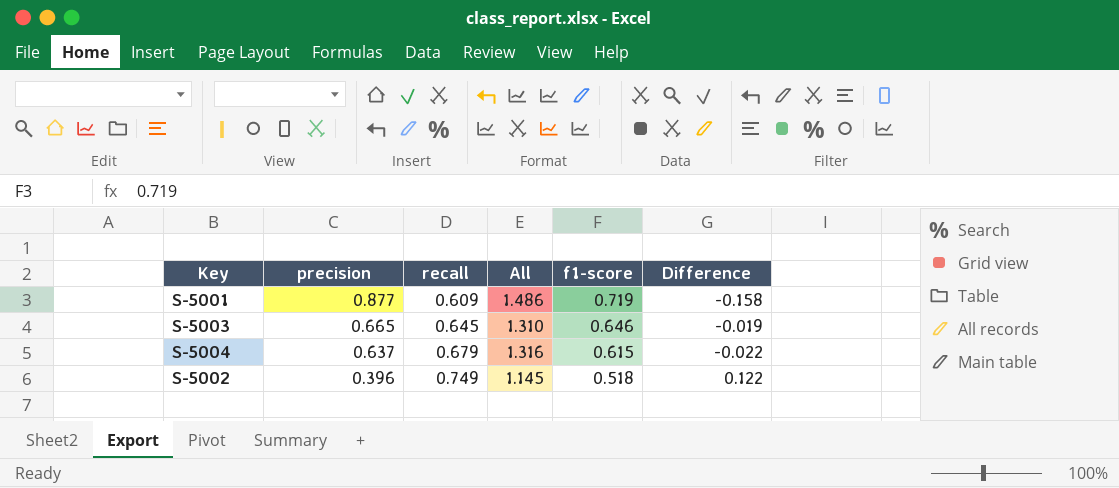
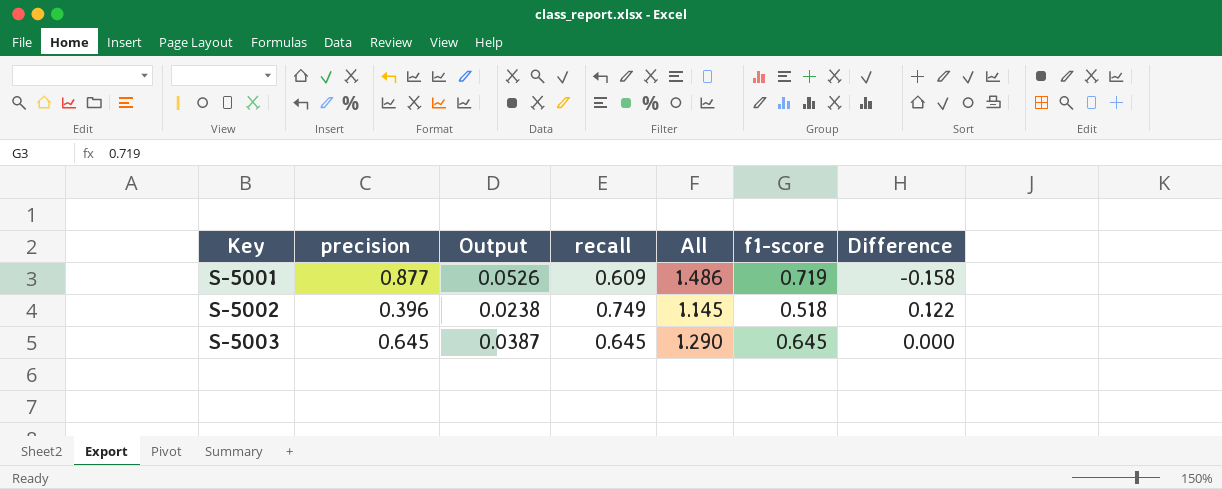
row order: precision descending -> Key ascending
column Output | formula: none -> [precision] * 0.06
row S-5004: 0.637 | 0.679 | 1.316 | 0.615 | -0.022 -> none
S-5003 | precision: 0.665 -> 0.645
S-5003 | All: 1.310 -> 1.290
S-5003 | f1-score: 0.646 -> 0.645
S-5003 | Difference: -0.019 -> 0.000

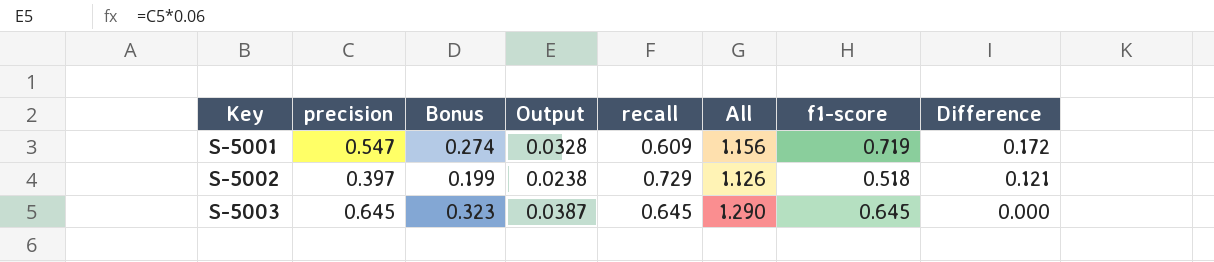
column Bonus | formula: none -> [precision] * 0.5
S-5001 | precision: 0.877 -> 0.547
S-5001 | Output: 0.0526 -> 0.0328
S-5001 | All: 1.486 -> 1.156
S-5001 | Difference: -0.158 -> 0.172
S-5002 | precision: 0.396 -> 0.397
S-5002 | recall: 0.749 -> 0.729
S-5002 | All: 1.145 -> 1.126
S-5002 | Difference: 0.122 -> 0.121

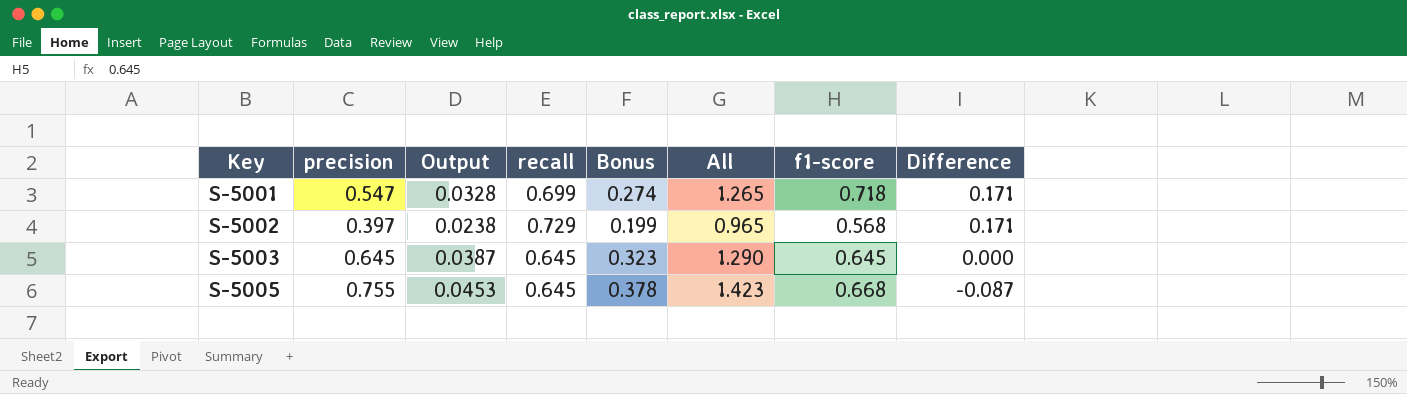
column Bonus | position: 3 -> 5
column All | formula: [precision] + [recall] -> [precision] + [f1-score]
S-5001 | recall: 0.609 -> 0.699
S-5001 | f1-score: 0.719 -> 0.718
S-5001 | Difference: 0.172 -> 0.171
S-5002 | f1-score: 0.518 -> 0.568
S-5002 | Difference: 0.121 -> 0.171
row S-5005: none -> 0.755 | 0.0453 | 0.645 | 0.378 | 1.423 | 0.668 | -0.087

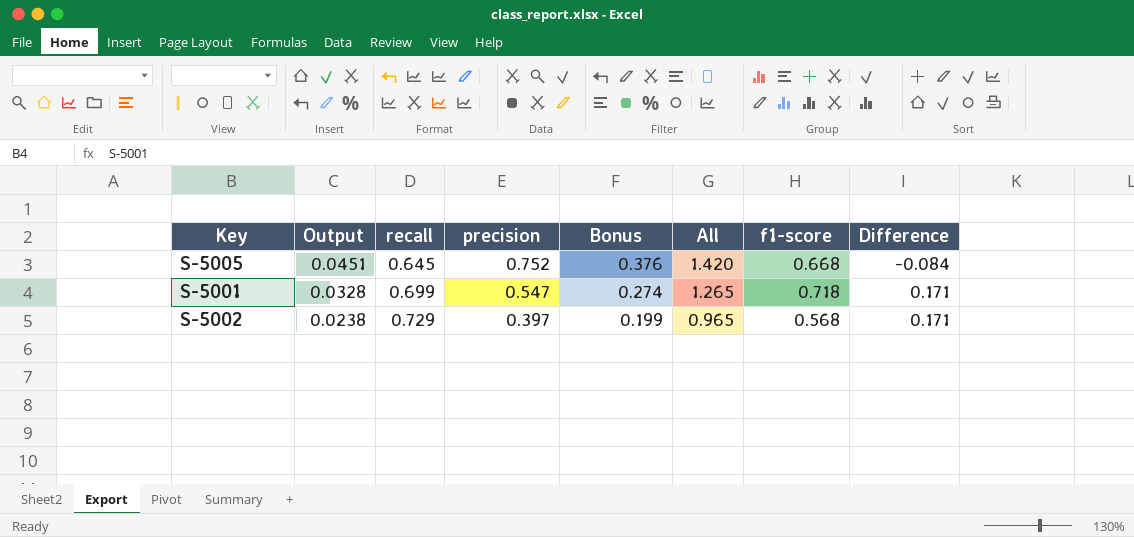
row order: Key ascending -> Output descending
column precision | position: 2 -> 4
row S-5003: 0.645 | 0.0387 | 0.645 | 0.323 | 1.290 | 0.645 | 0.000 -> none
S-5005 | Output: 0.0453 -> 0.0451
S-5005 | precision: 0.755 -> 0.752
S-5005 | Bonus: 0.378 -> 0.376
S-5005 | All: 1.423 -> 1.420
S-5005 | Difference: -0.087 -> -0.084

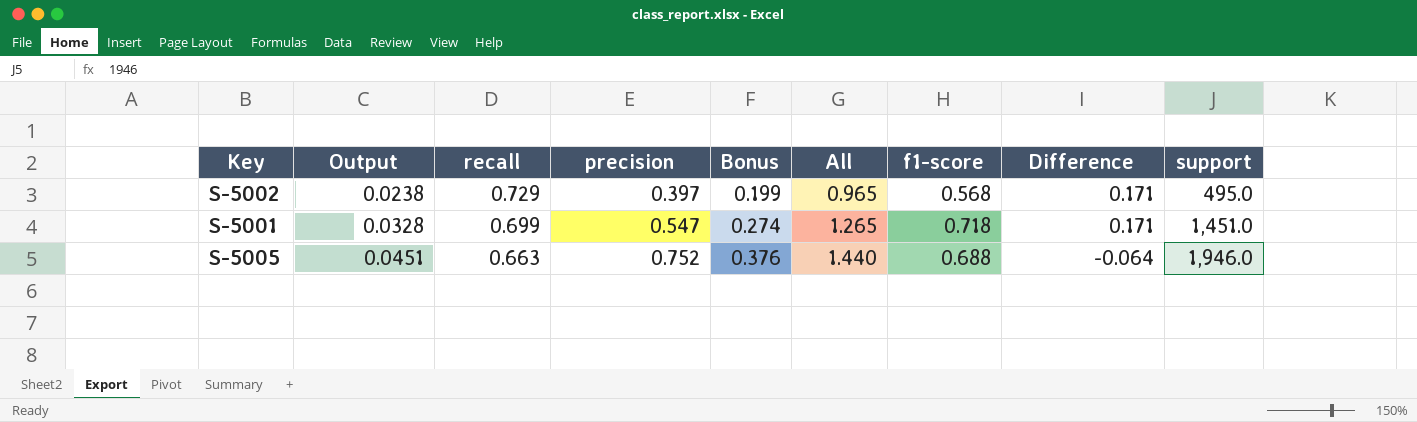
row order: Output descending -> Output ascending
column support | position: none -> 9
S-5005 | recall: 0.645 -> 0.663
S-5005 | All: 1.420 -> 1.440
S-5005 | f1-score: 0.668 -> 0.688
S-5005 | Difference: -0.084 -> -0.064

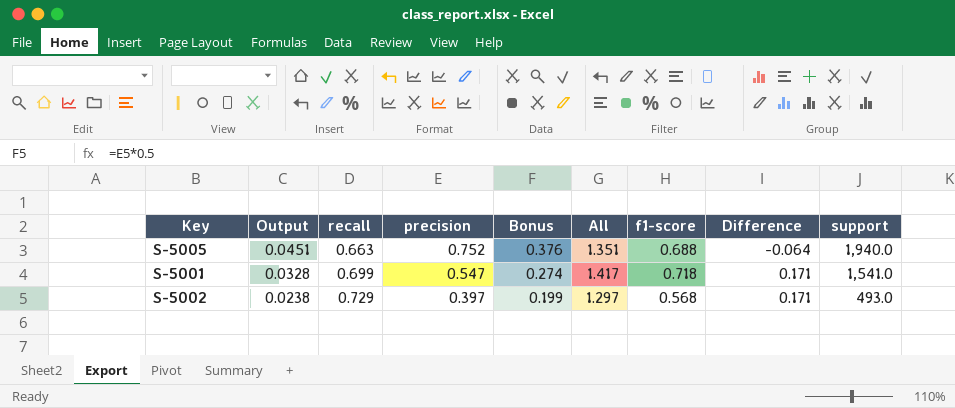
row order: Output ascending -> Output descending
column All | formula: [precision] + [f1-score] -> [recall] + [f1-score]
S-5005 | support: 1,946.0 -> 1,940.0
S-5001 | support: 1,451.0 -> 1,541.0
S-5002 | support: 495.0 -> 493.0

